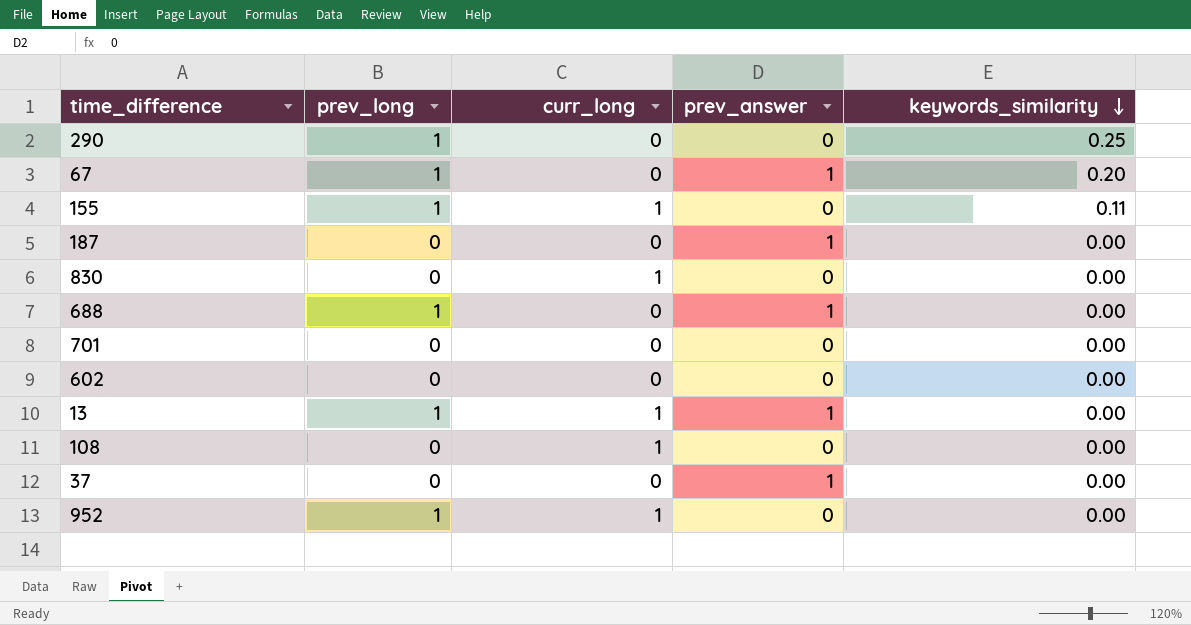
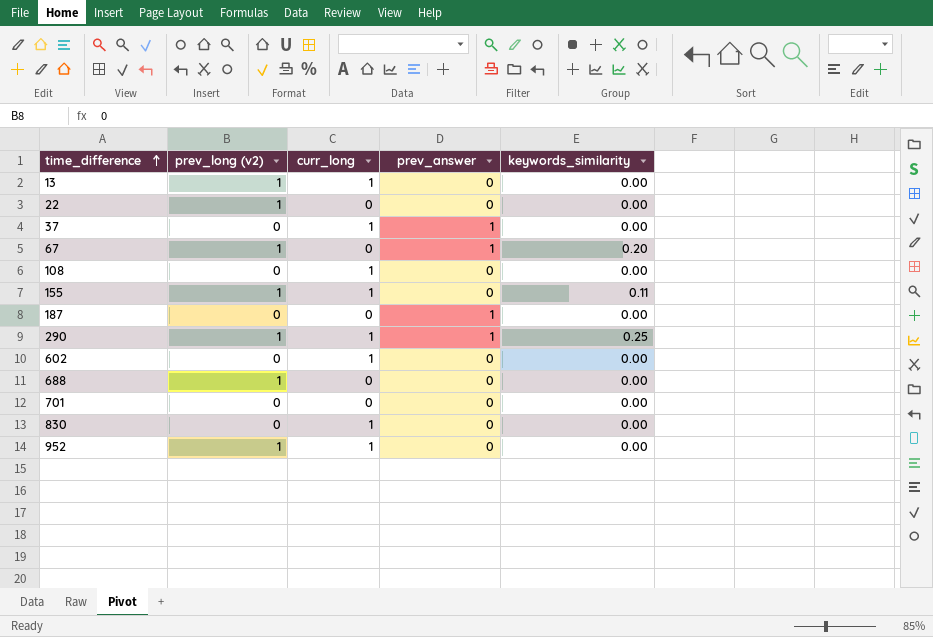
row order: keywords_similarity descending -> time_difference ascending
column name: prev_long -> prev_long (v2)
13 | prev_answer: 1 -> 0
row 22: none -> 1 | 0 | 0 | 0.00
37 | curr_long: 0 -> 1
290 | curr_long: 0 -> 1
290 | prev_answer: 0 -> 1
602 | curr_long: 0 -> 1
688 | prev_answer: 1 -> 0

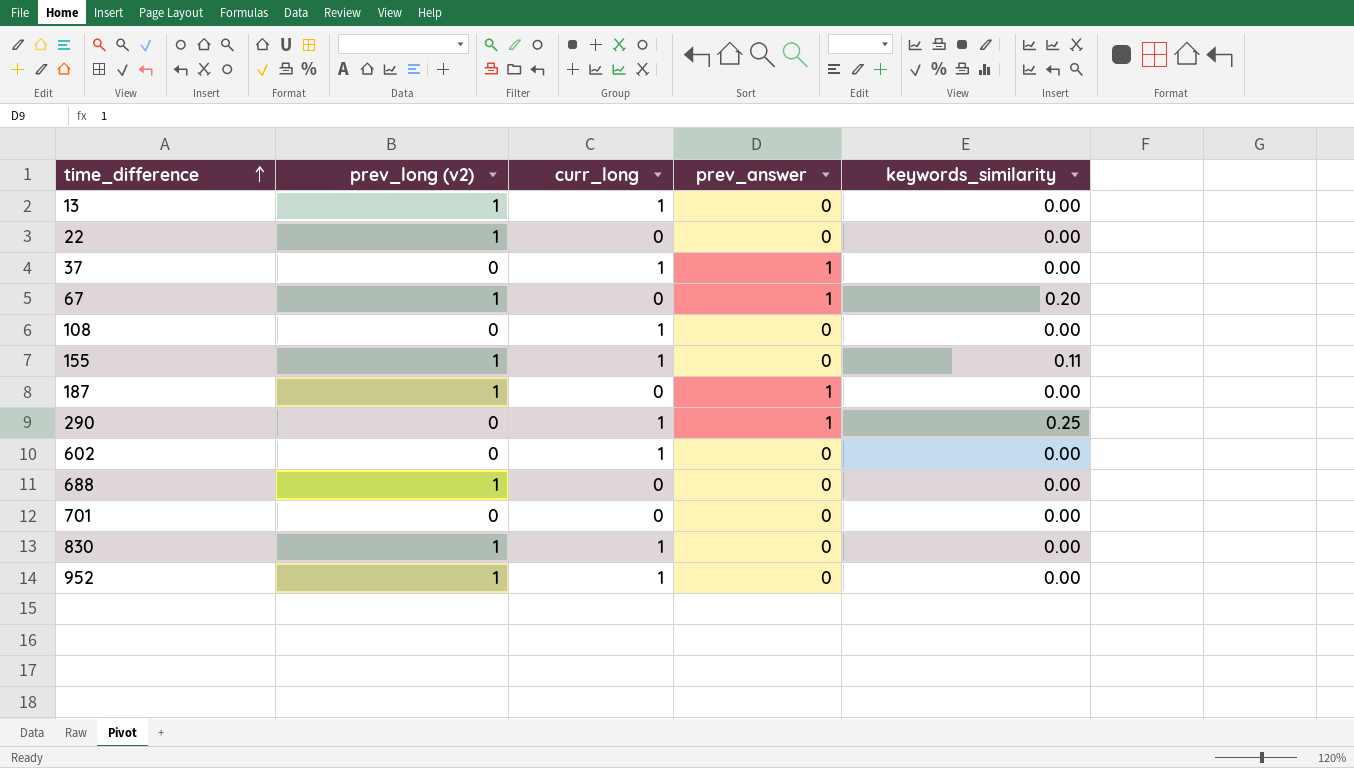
187 | prev_long (v2): 0 -> 1
290 | prev_long (v2): 1 -> 0
830 | prev_long (v2): 0 -> 1

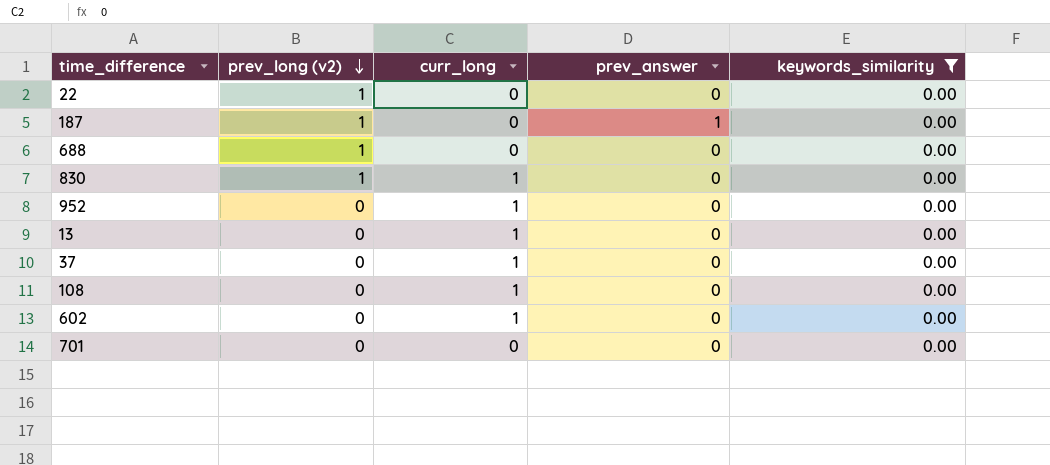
filter: none -> keywords_similarity = 0.00
row order: time_difference ascending -> prev_long (v2) descending
952 | prev_long (v2): 1 -> 0
13 | prev_long (v2): 1 -> 0
37 | prev_answer: 1 -> 0

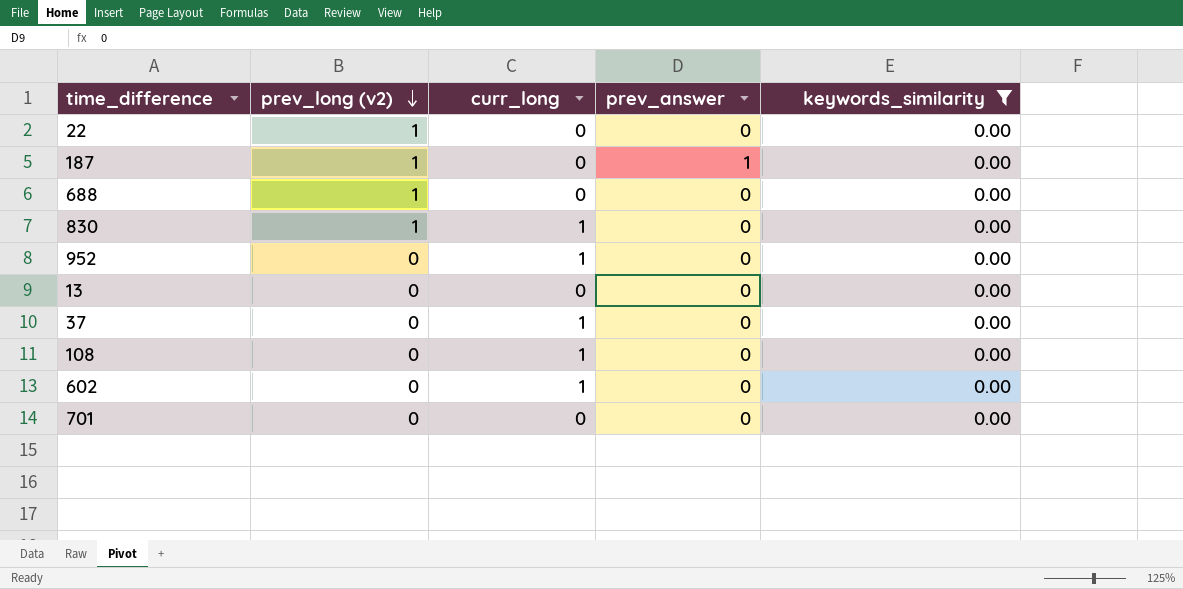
13 | curr_long: 1 -> 0

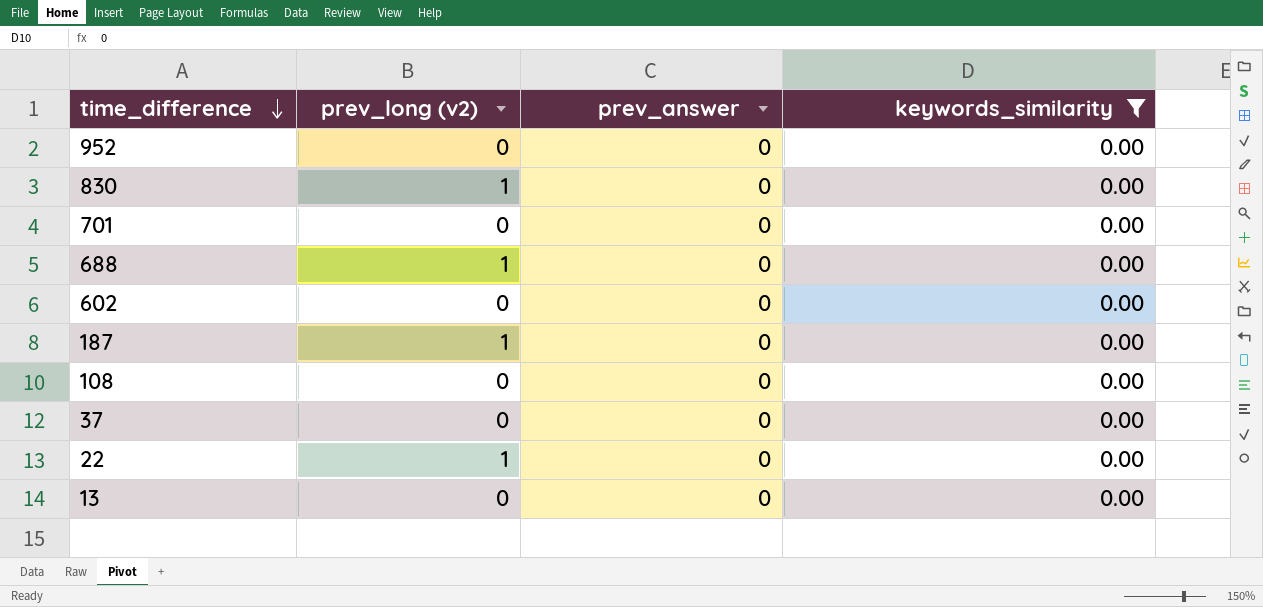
row order: prev_long (v2) descending -> time_difference descending
column curr_long | position: 3 -> none
187 | prev_answer: 1 -> 0

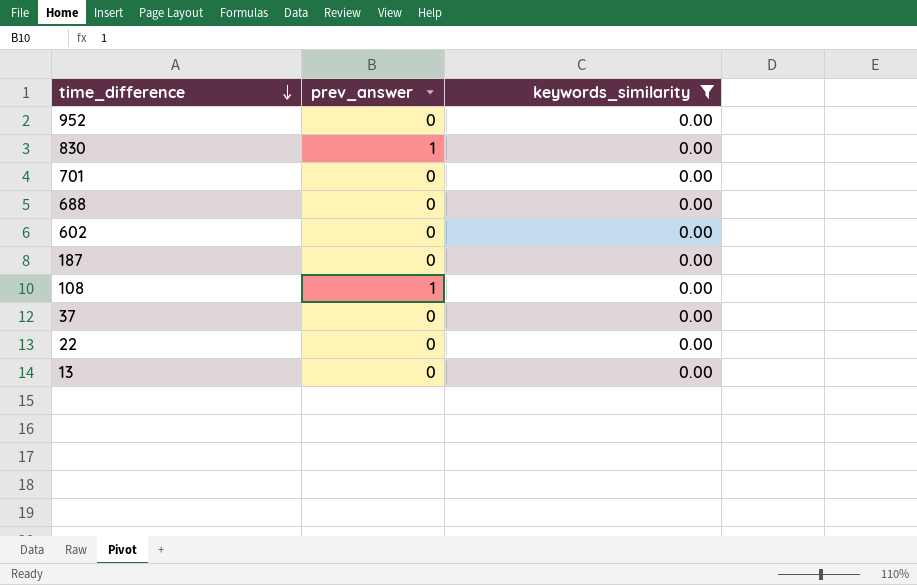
column prev_long (v2) | position: 2 -> none
830 | prev_answer: 0 -> 1
108 | prev_answer: 0 -> 1

